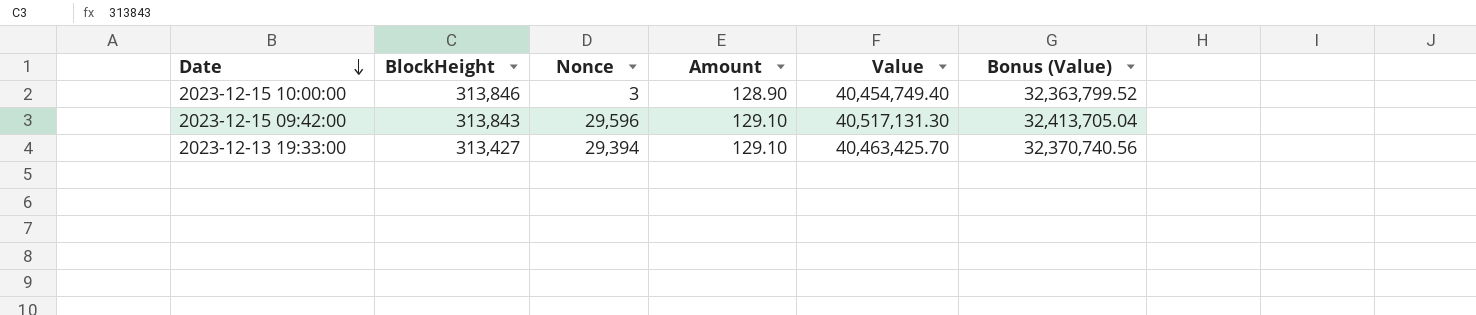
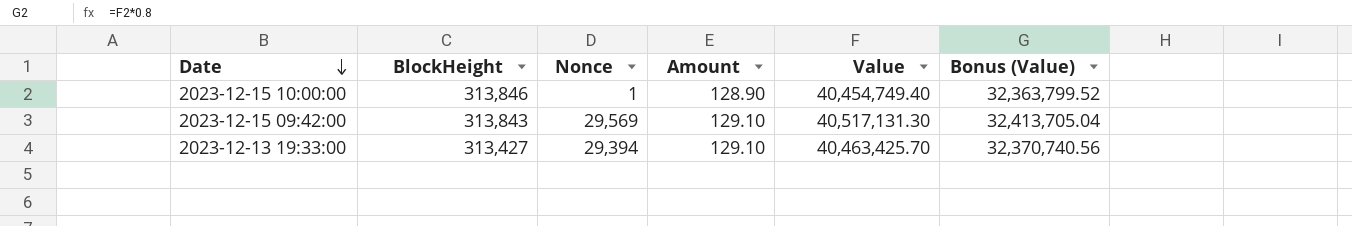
2023-12-15 10:00:00 | Nonce: 3 -> 1
2023-12-15 09:42:00 | Nonce: 29,596 -> 29,569

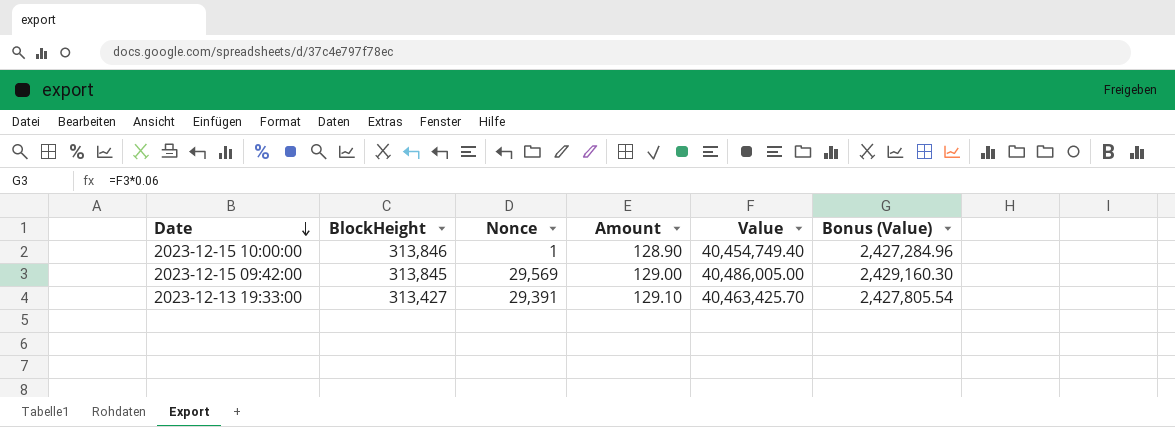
column Bonus (Value) | formula: [Value] * 0.8 -> [Value] * 0.06
2023-12-15 09:42:00 | BlockHeight: 313,843 -> 313,845
2023-12-15 09:42:00 | Amount: 129.10 -> 129.00
2023-12-15 09:42:00 | Value: 40,517,131.30 -> 40,486,005.00
2023-12-13 19:33:00 | Nonce: 29,394 -> 29,391

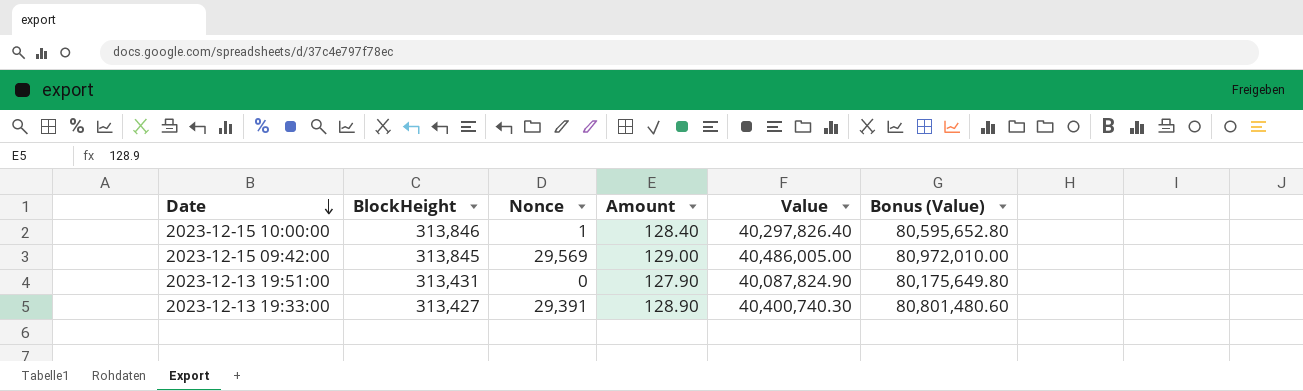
column Bonus (Value) | formula: [Value] * 0.06 -> [Value] * 2
2023-12-15 10:00:00 | Amount: 128.90 -> 128.40
2023-12-15 10:00:00 | Value: 40,454,749.40 -> 40,297,826.40
row 2023-12-13 19:51:00: none -> 313,431 | 0 | 127.90 | 40,087,824.90 | 80,175,649.80
2023-12-13 19:33:00 | Amount: 129.10 -> 128.90
2023-12-13 19:33:00 | Value: 40,463,425.70 -> 40,400,740.30

